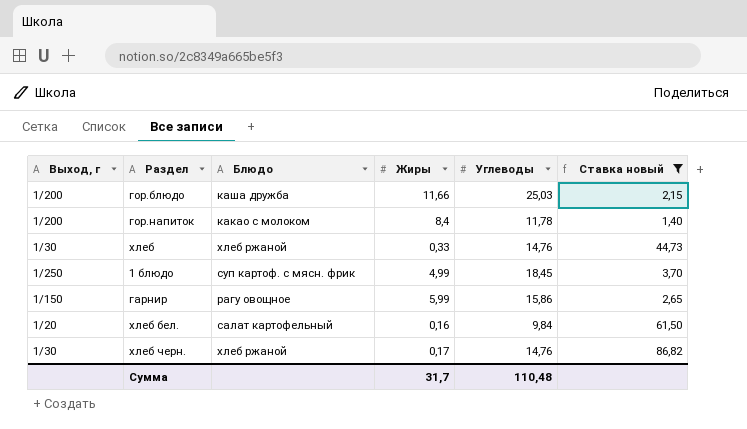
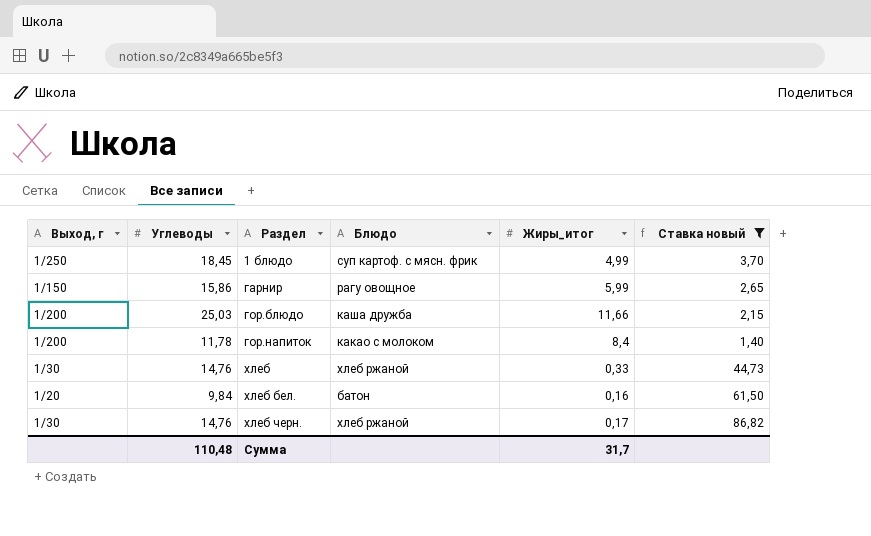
row order: none -> Раздел ascending
column Углеводы | position: 5 -> 2
column name: Жиры -> Жиры_итог
хлеб бел. | Блюдо: салат картофельный -> батон

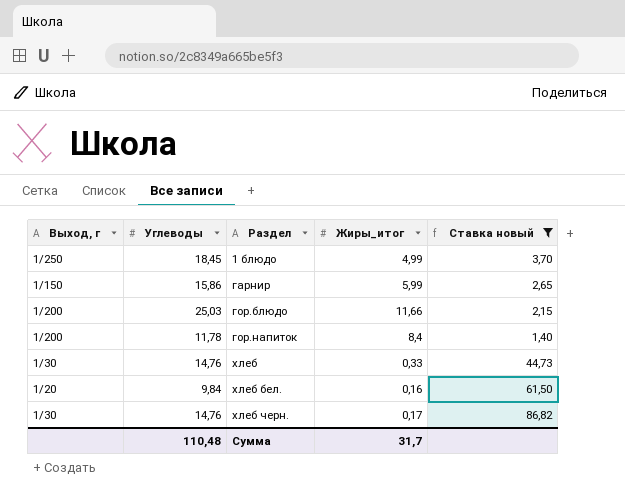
column Блюдо | position: 4 -> none

